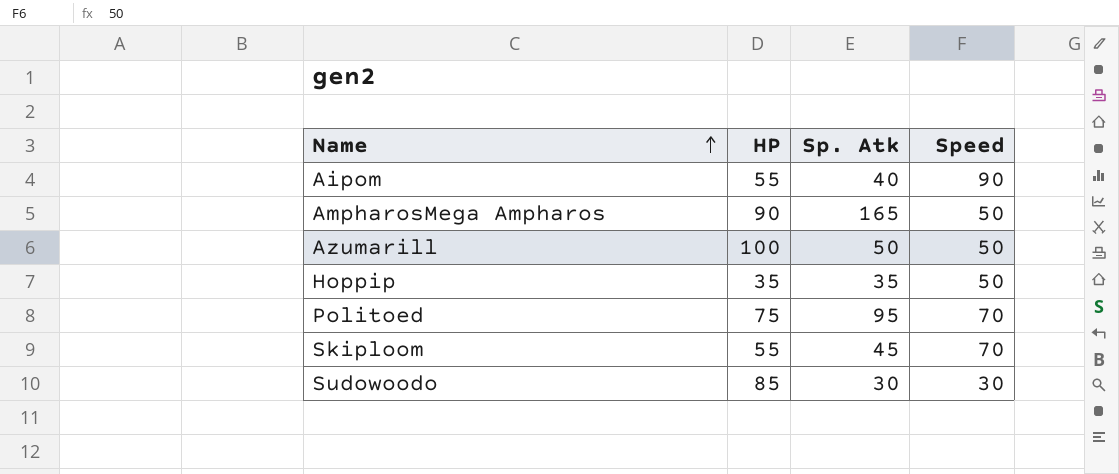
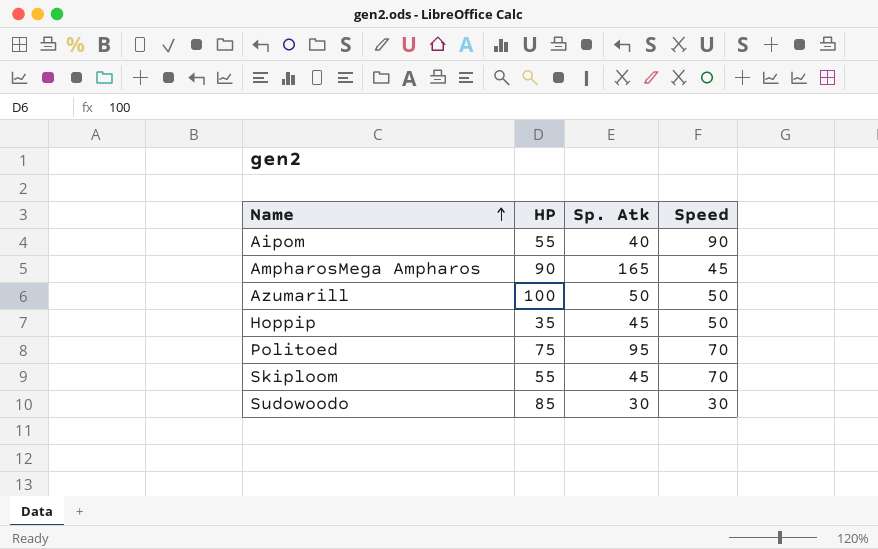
AmpharosMega Ampharos | Speed: 50 -> 45
Hoppip | Sp. Atk: 35 -> 45

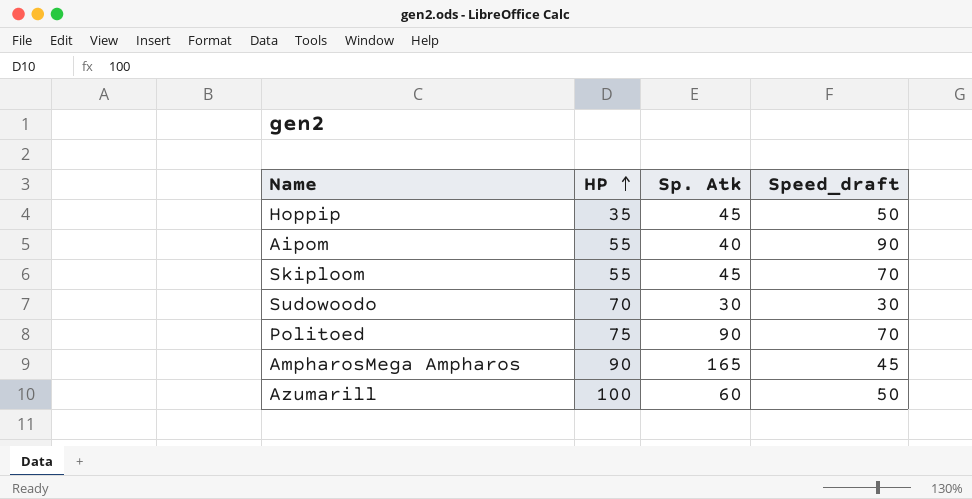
row order: Name ascending -> HP ascending
column name: Speed -> Speed_draft
Sudowoodo | HP: 85 -> 70
Politoed | Sp. Atk: 95 -> 90
Azumarill | Sp. Atk: 50 -> 60

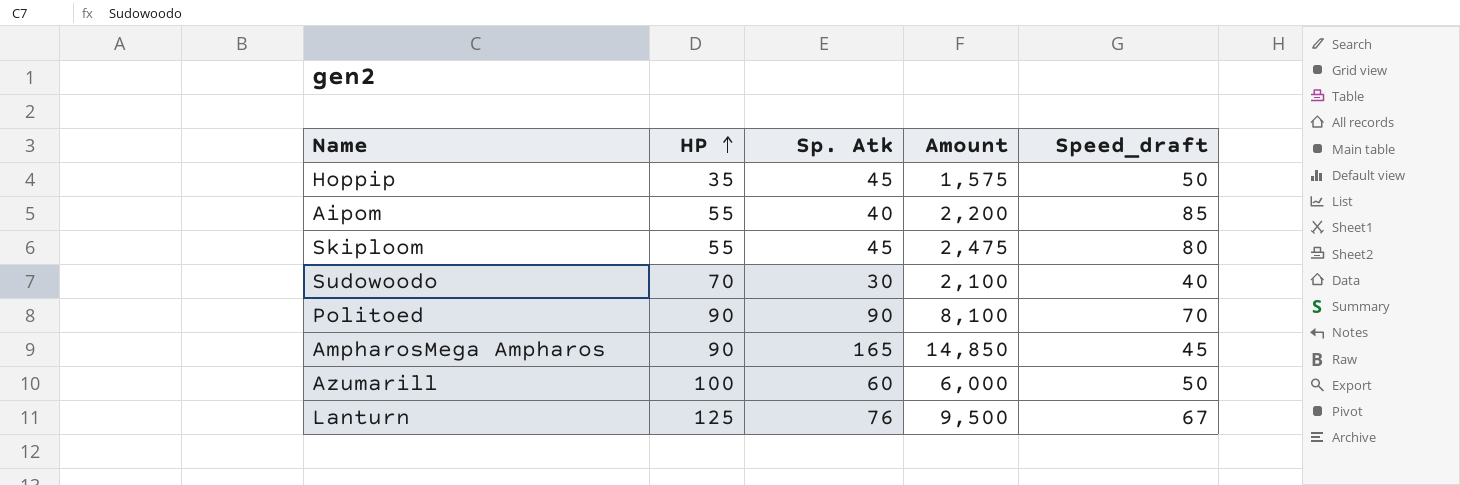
column Amount | formula: none -> [HP] * [Sp. Atk]
Aipom | Speed_draft: 90 -> 85
Skiploom | Speed_draft: 70 -> 80
Sudowoodo | Speed_draft: 30 -> 40
Politoed | HP: 75 -> 90
row Lanturn: none -> 125 | 76 | 9,500 | 67

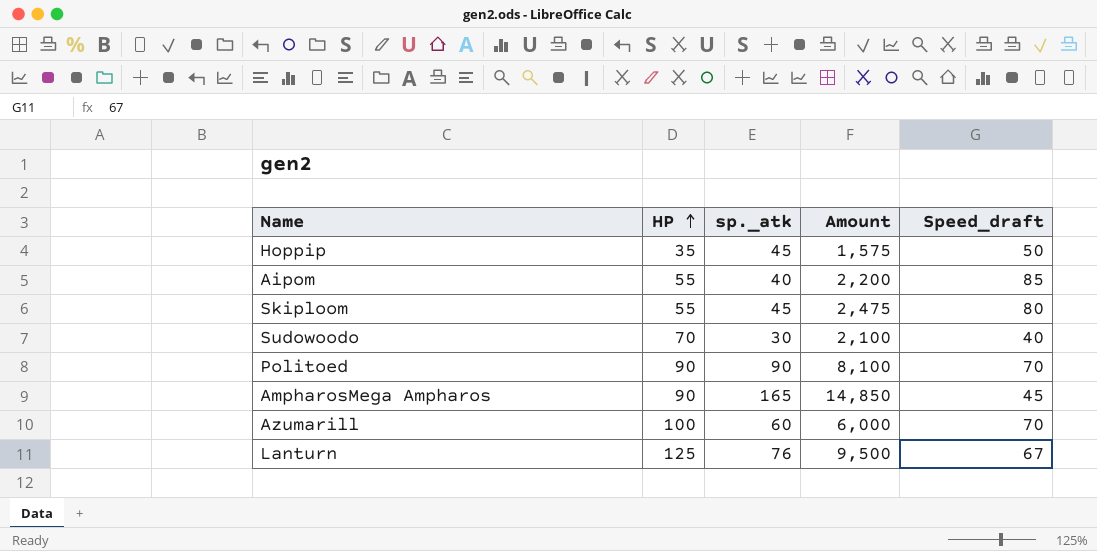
column name: Sp. Atk -> sp._atk
Azumarill | Speed_draft: 50 -> 70

